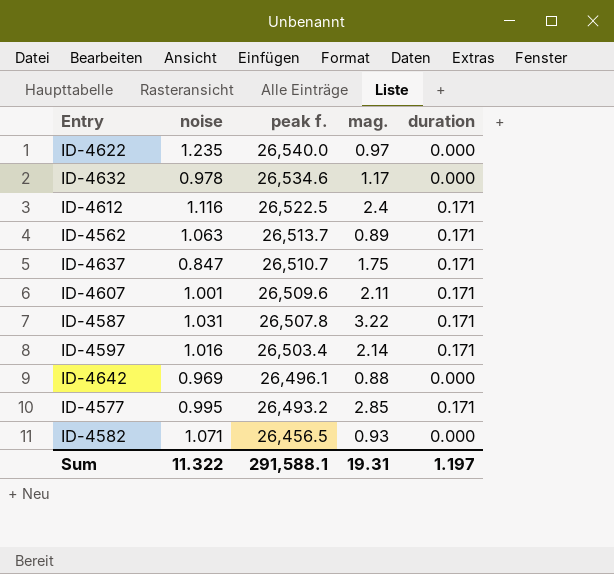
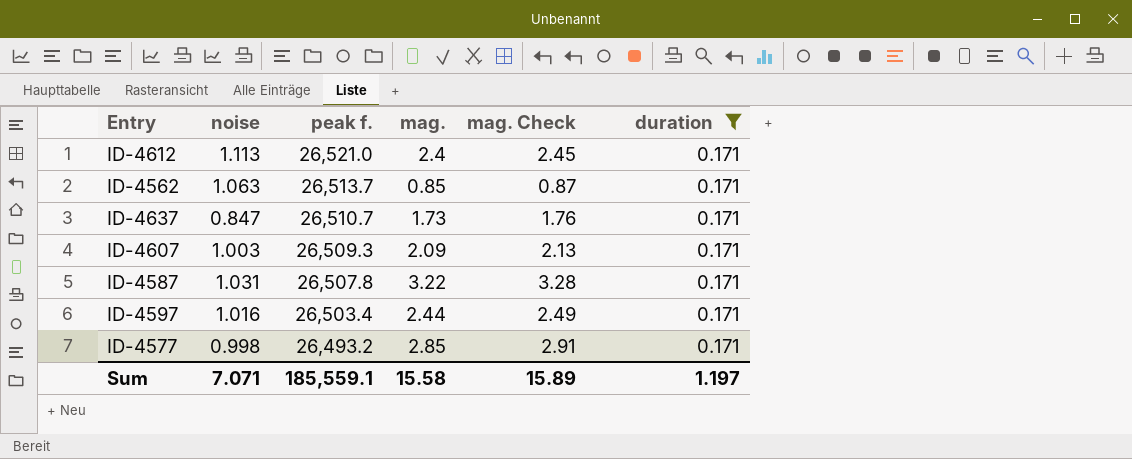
filter: none -> duration = 0.171
column mag. Check | formula: none -> [mag.] * 1.02
ID-4612 | noise: 1.116 -> 1.113
ID-4612 | peak f.: 26,522.5 -> 26,521.0
ID-4562 | mag.: 0.89 -> 0.85
ID-4637 | mag.: 1.75 -> 1.73
ID-4607 | noise: 1.001 -> 1.003
ID-4607 | peak f.: 26,509.6 -> 26,509.3
ID-4607 | mag.: 2.11 -> 2.09
ID-4597 | mag.: 2.14 -> 2.44
ID-4577 | noise: 0.995 -> 0.998
Sum | noise: 11.322 -> 7.071
Sum | peak f.: 291,588.1 -> 185,559.1
Sum | mag.: 19.31 -> 15.58

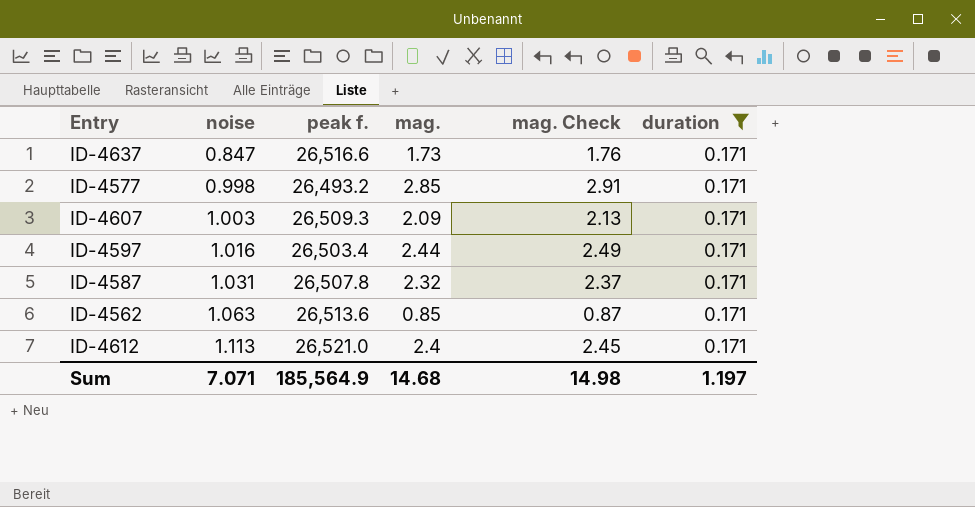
row order: peak f. descending -> noise ascending
ID-4637 | peak f.: 26,510.7 -> 26,516.6
ID-4587 | mag.: 3.22 -> 2.32
ID-4587 | mag. Check: 3.28 -> 2.37
ID-4562 | peak f.: 26,513.7 -> 26,513.6
Sum | peak f.: 185,559.1 -> 185,564.9
Sum | mag.: 15.58 -> 14.68
Sum | mag. Check: 15.89 -> 14.98

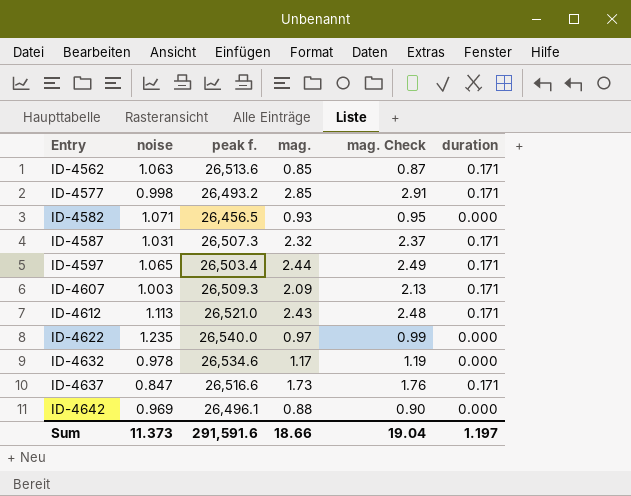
filter: duration = 0.171 -> none
row order: noise ascending -> Entry ascending
ID-4587 | peak f.: 26,507.8 -> 26,507.3
ID-4597 | noise: 1.016 -> 1.065
ID-4612 | mag.: 2.4 -> 2.43
ID-4612 | mag. Check: 2.45 -> 2.48
Sum | noise: 7.071 -> 11.373
Sum | peak f.: 185,564.9 -> 291,591.6
Sum | mag.: 14.68 -> 18.66
Sum | mag. Check: 14.98 -> 19.04

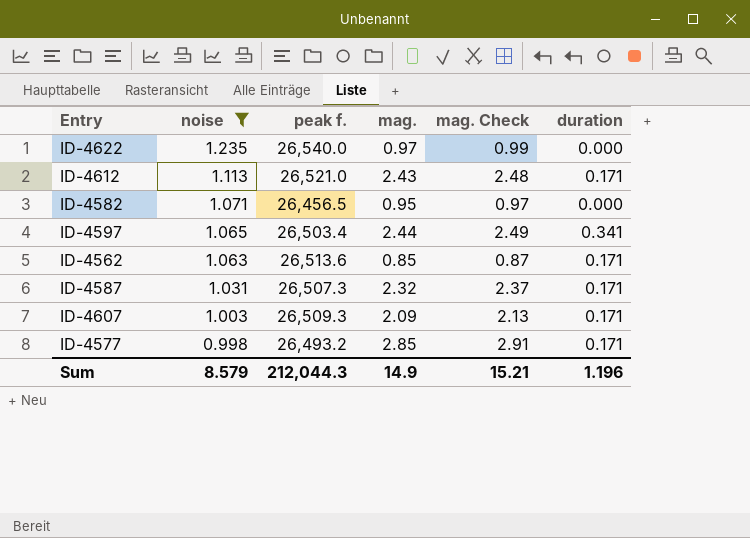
filter: none -> noise >= 0.998
row order: Entry ascending -> noise descending
ID-4582 | mag.: 0.93 -> 0.95
ID-4582 | mag. Check: 0.95 -> 0.97
ID-4597 | duration: 0.171 -> 0.341
Sum | noise: 11.373 -> 8.579
Sum | peak f.: 291,591.6 -> 212,044.3
Sum | mag.: 18.66 -> 14.9
Sum | mag. Check: 19.04 -> 15.21
Sum | duration: 1.197 -> 1.196

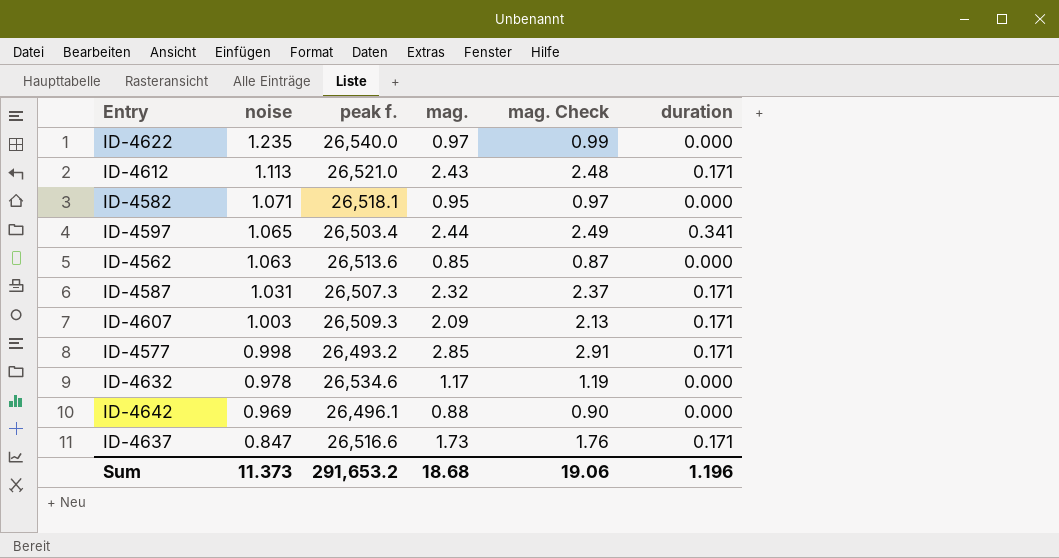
filter: noise >= 0.998 -> none
ID-4582 | peak f.: 26,456.5 -> 26,518.1
ID-4562 | duration: 0.171 -> 0.000
Sum | noise: 8.579 -> 11.373
Sum | peak f.: 212,044.3 -> 291,653.2
Sum | mag.: 14.9 -> 18.68
Sum | mag. Check: 15.21 -> 19.06

